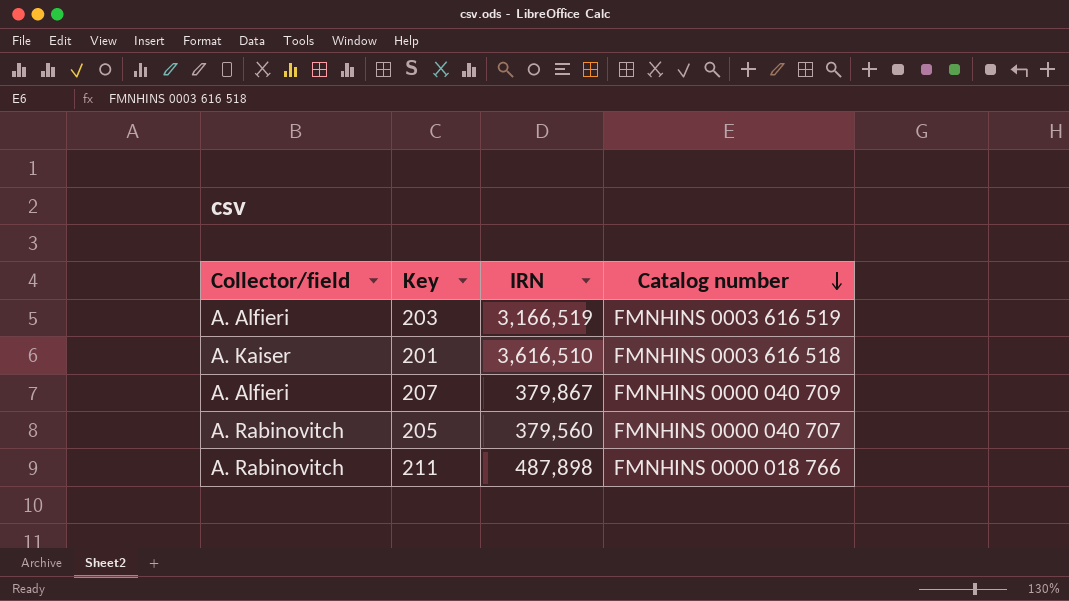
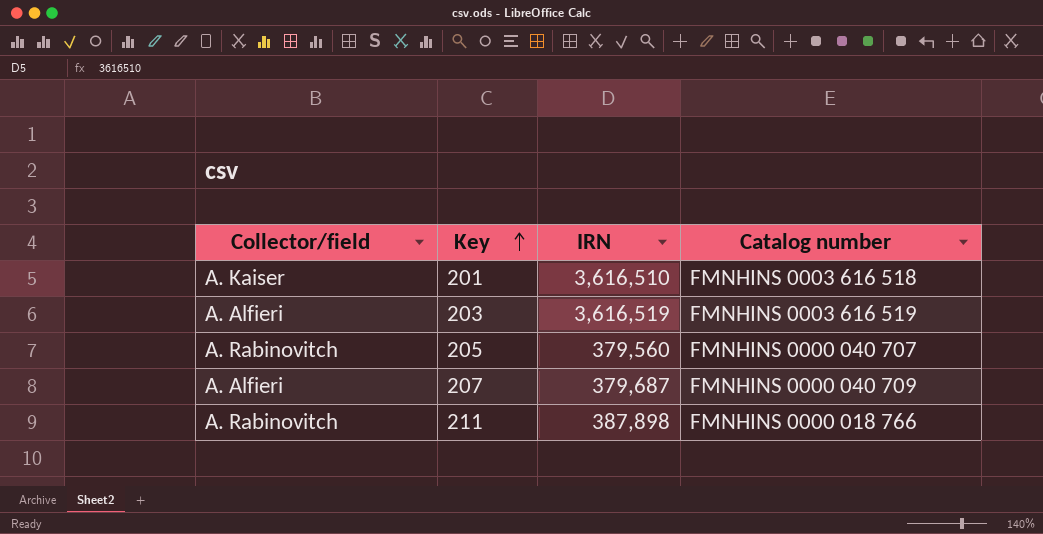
row order: Catalog number descending -> Key ascending
203 | IRN: 3,166,519 -> 3,616,519
207 | IRN: 379,867 -> 379,687
211 | IRN: 487,898 -> 387,898

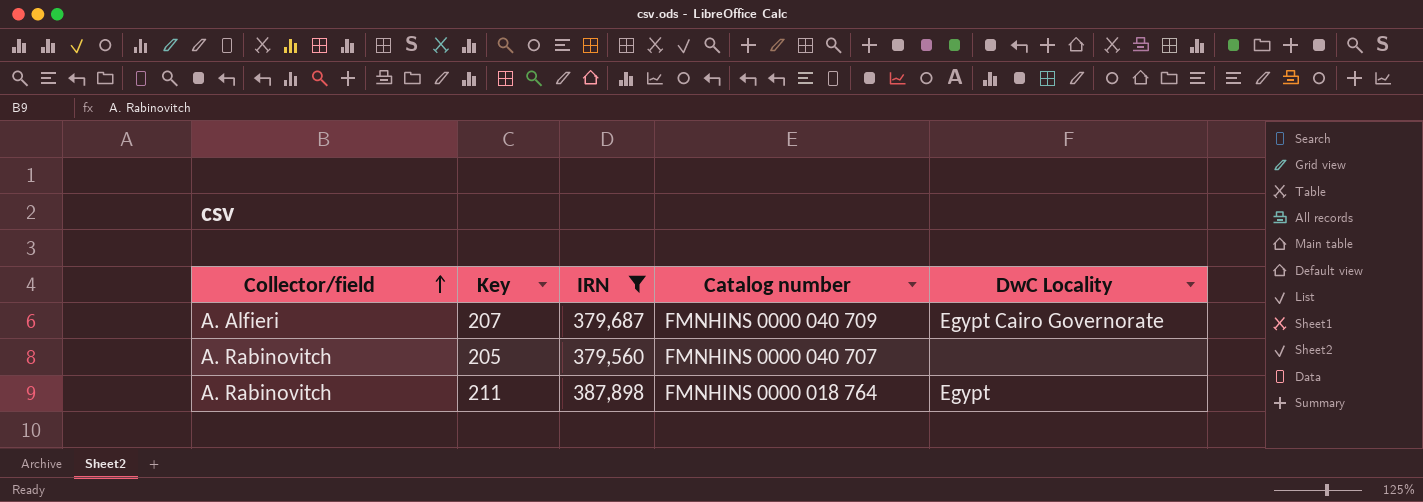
filter: none -> IRN <= 387,898
row order: Key ascending -> Collector/field ascending
column DwC Locality | position: none -> 5
211 | Catalog number: FMNHINS 0000 018 766 -> FMNHINS 0000 018 764

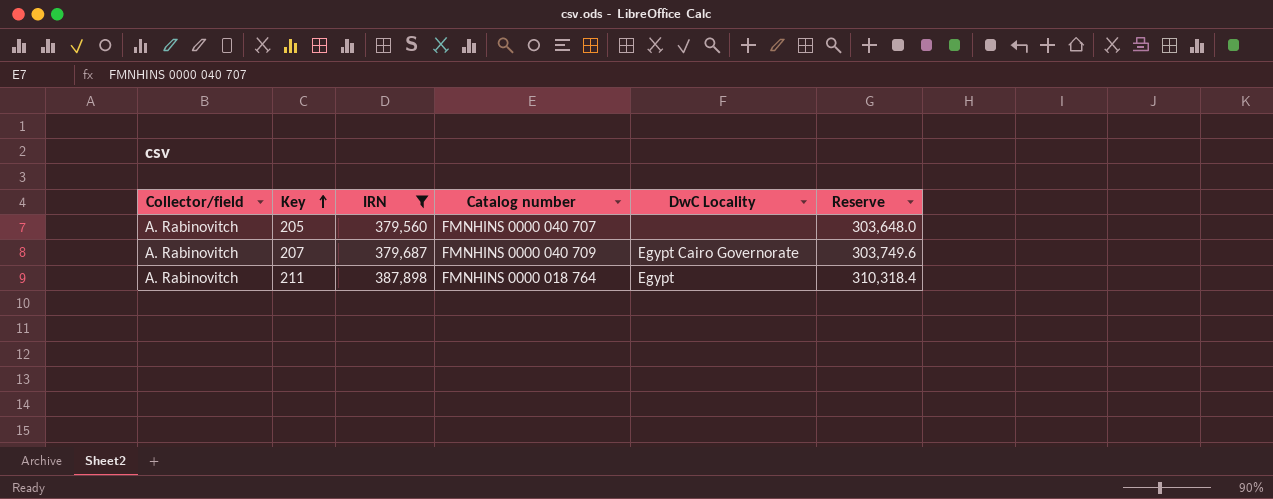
row order: Collector/field ascending -> Key ascending
column Reserve | formula: none -> [IRN] * 0.8
207 | Collector/field: A. Alfieri -> A. Rabinovitch

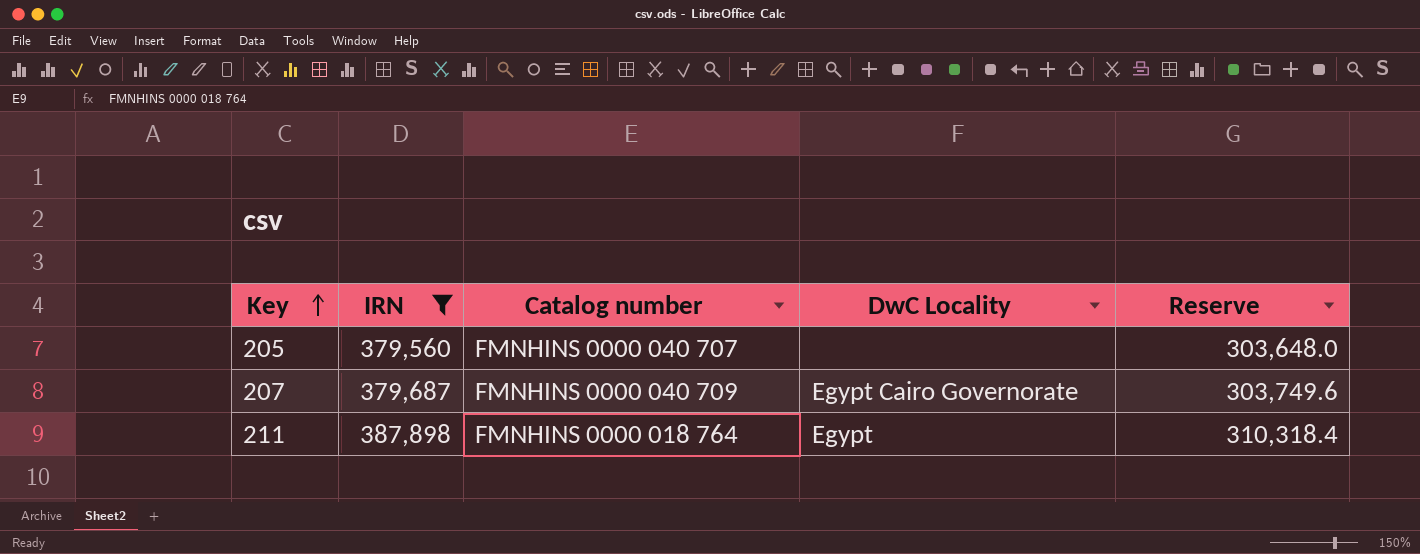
column Collector/field | position: 1 -> none

